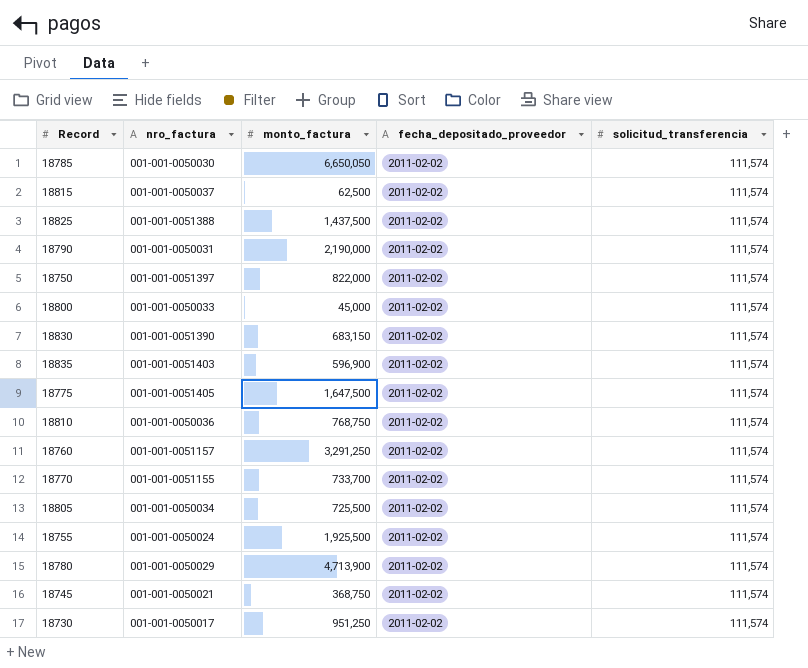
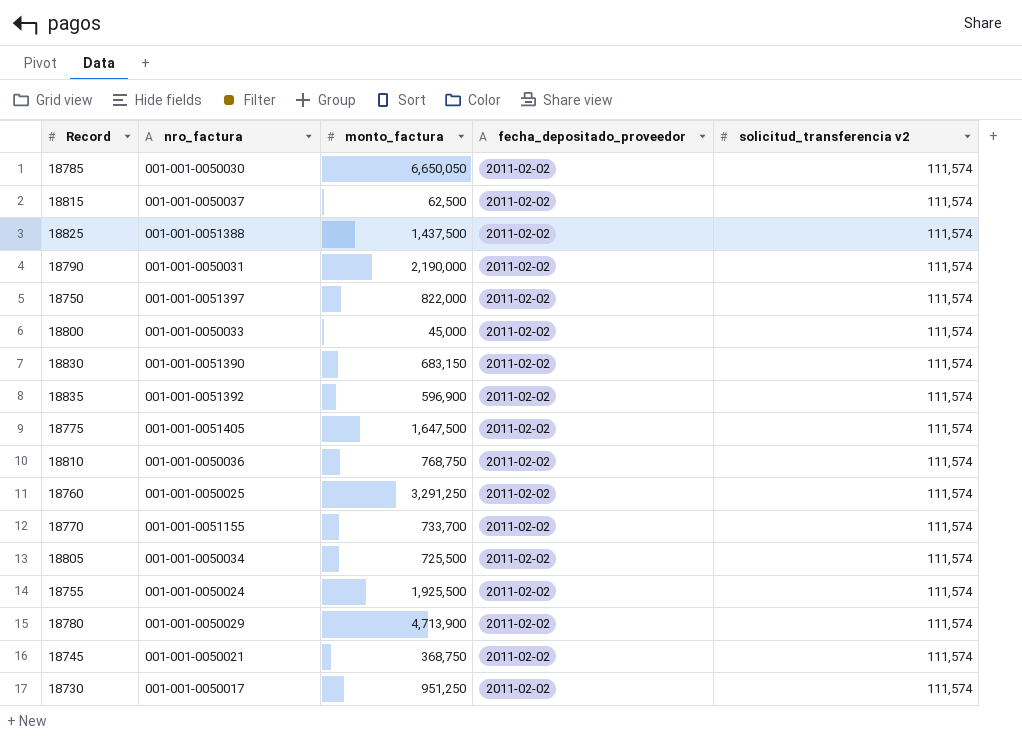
column name: solicitud_transferencia -> solicitud_transferencia v2
18835 | nro_factura: 001-001-0051403 -> 001-001-0051392
18760 | nro_factura: 001-001-0051157 -> 001-001-0050025

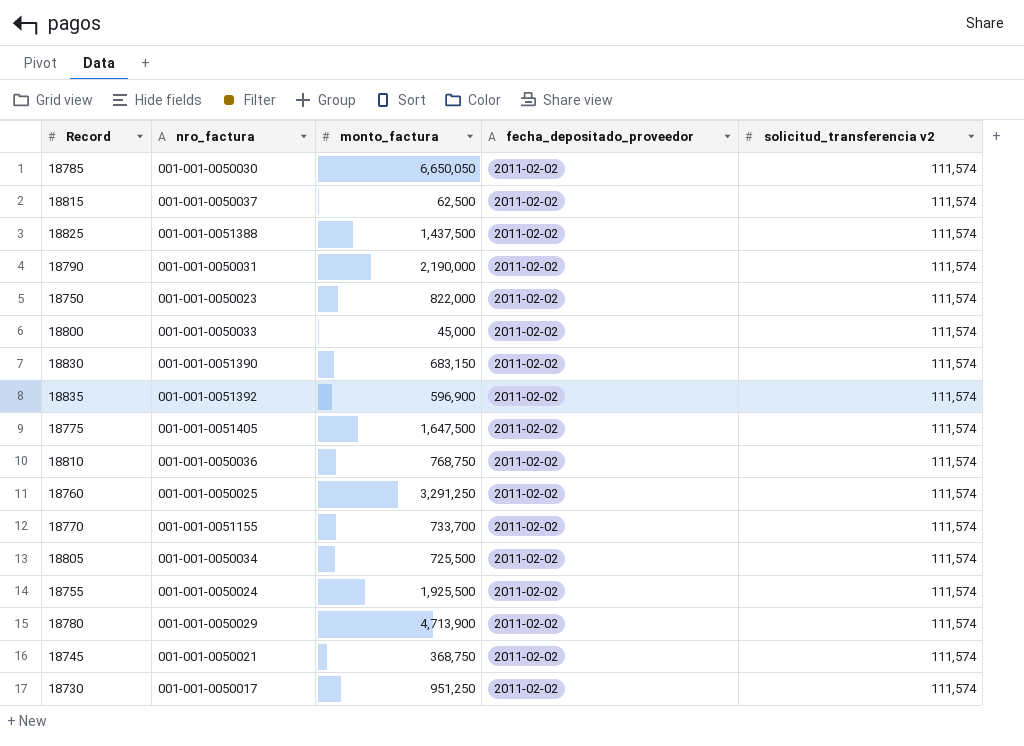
18750 | nro_factura: 001-001-0051397 -> 001-001-0050023

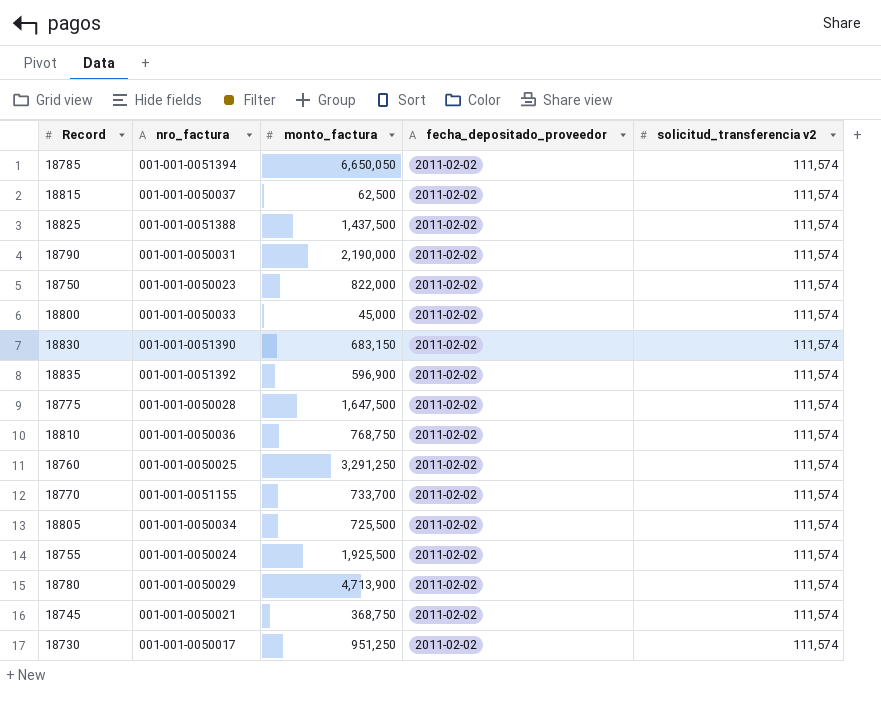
18785 | nro_factura: 001-001-0050030 -> 001-001-0051394
18775 | nro_factura: 001-001-0051405 -> 001-001-0050028

